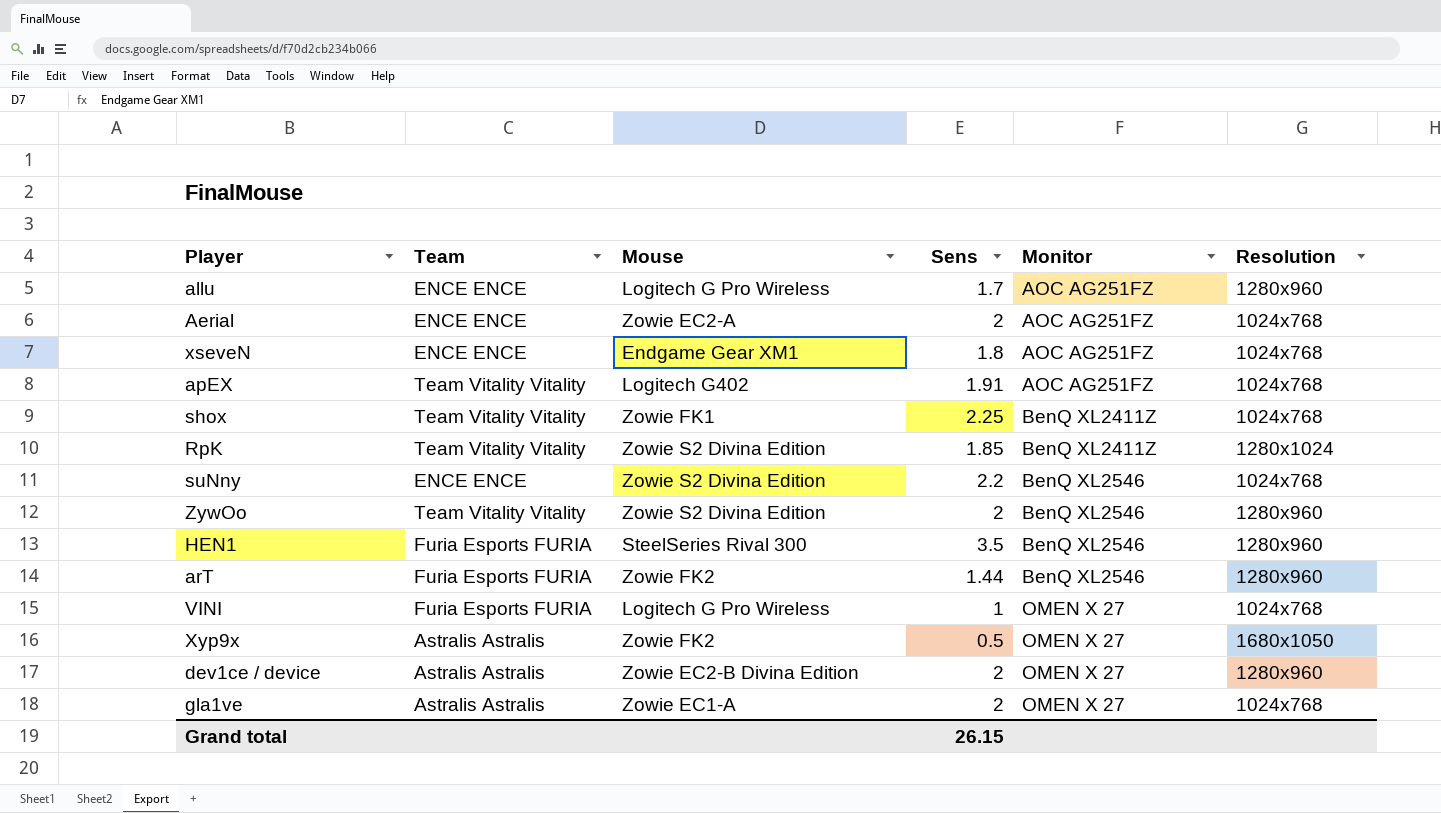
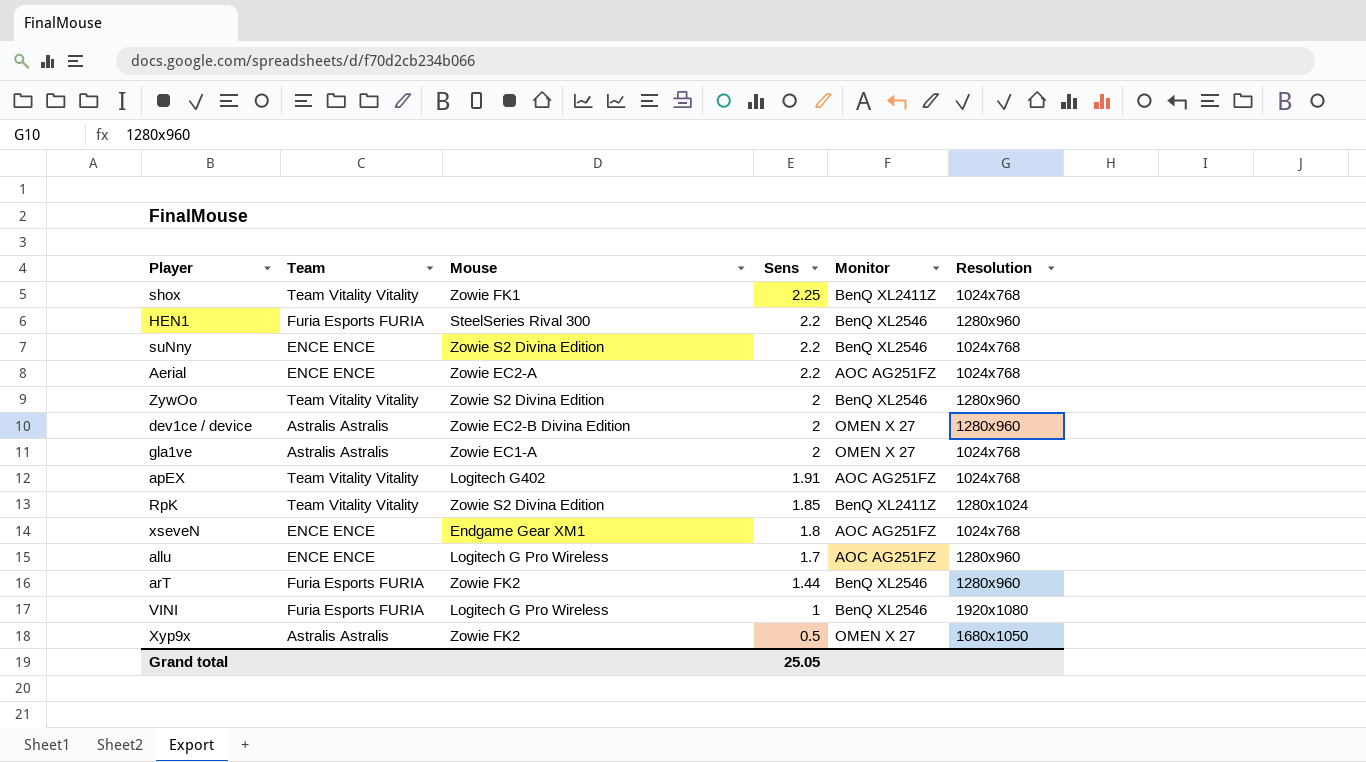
row order: Monitor ascending -> Sens descending
HEN1 | Sens: 3.5 -> 2.2
Aerial | Sens: 2 -> 2.2
VINI | Monitor: OMEN X 27 -> BenQ XL2546
VINI | Resolution: 1024x768 -> 1920x1080
Grand total | Sens: 26.15 -> 25.05

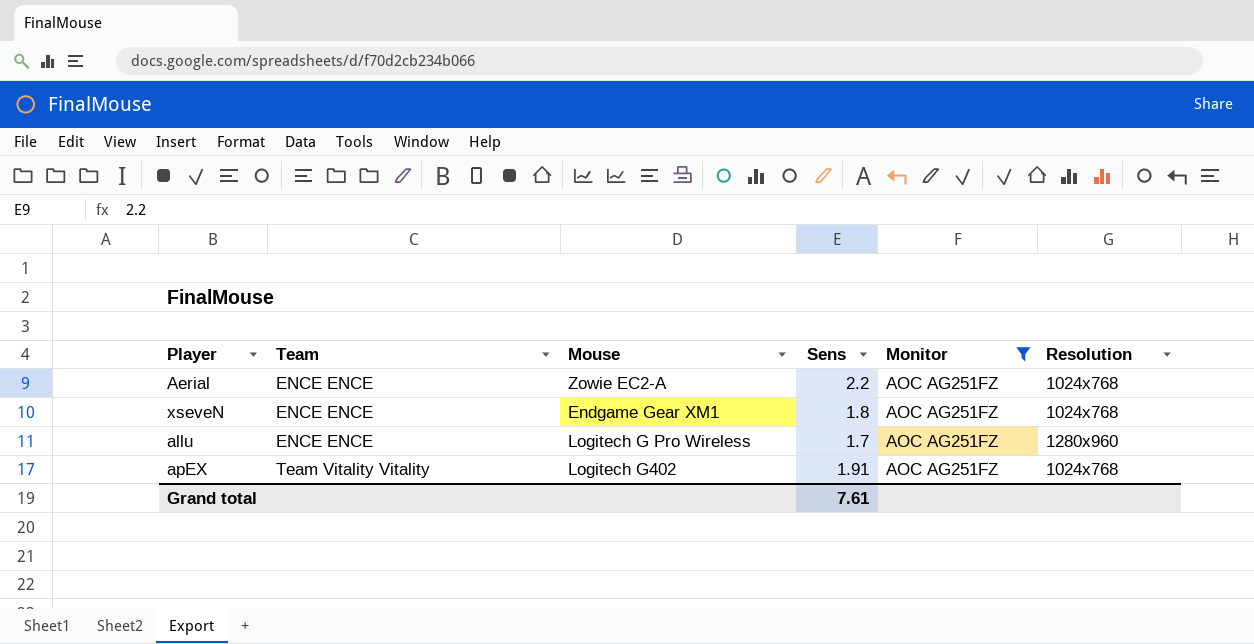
filter: none -> Monitor = AOC AG251FZ
row order: Sens descending -> Team ascending
Grand total | Sens: 25.05 -> 7.61

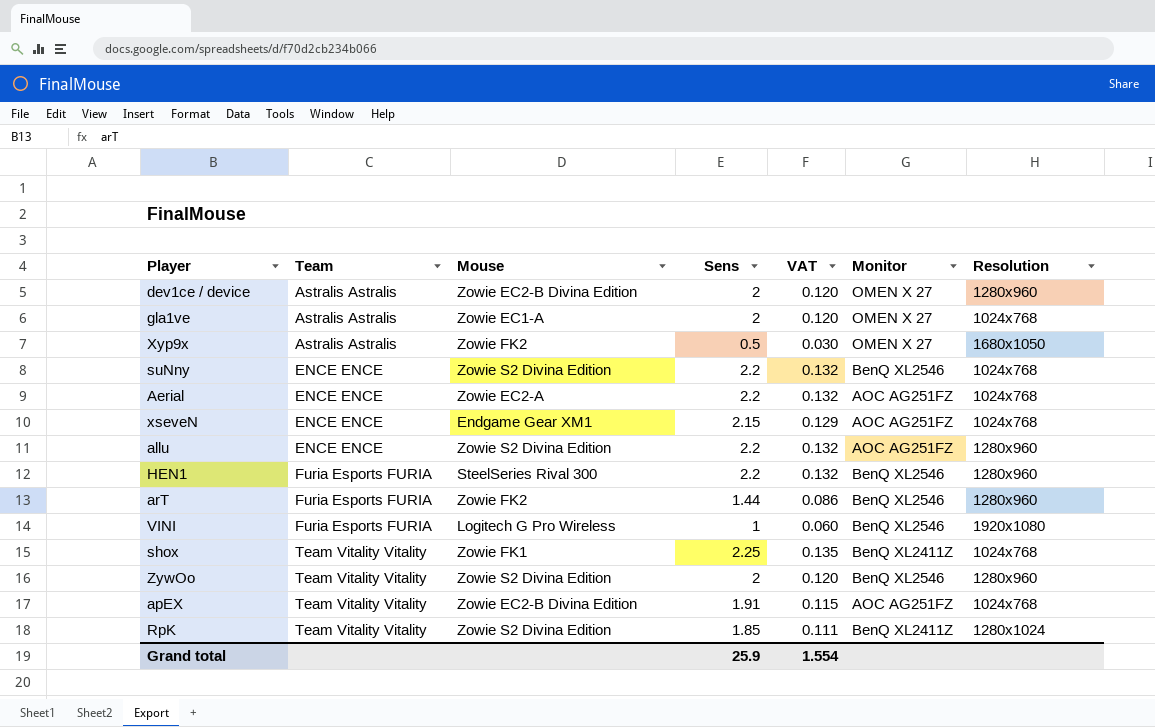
filter: Monitor = AOC AG251FZ -> none
column VAT | formula: none -> [Sens] * 0.06
xseveN | Sens: 1.8 -> 2.15
allu | Mouse: Logitech G Pro Wireless -> Zowie S2 Divina Edition
allu | Sens: 1.7 -> 2.2
apEX | Mouse: Logitech G402 -> Zowie EC2-B Divina Edition
Grand total | Sens: 7.61 -> 25.9

